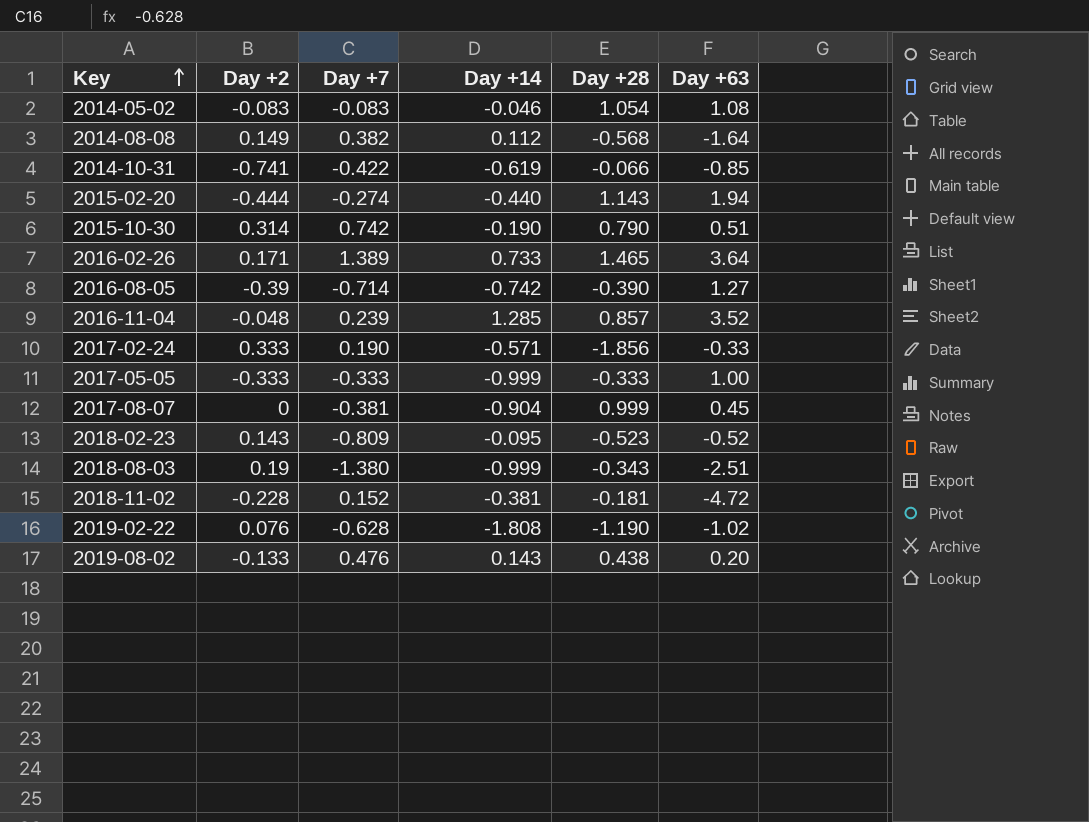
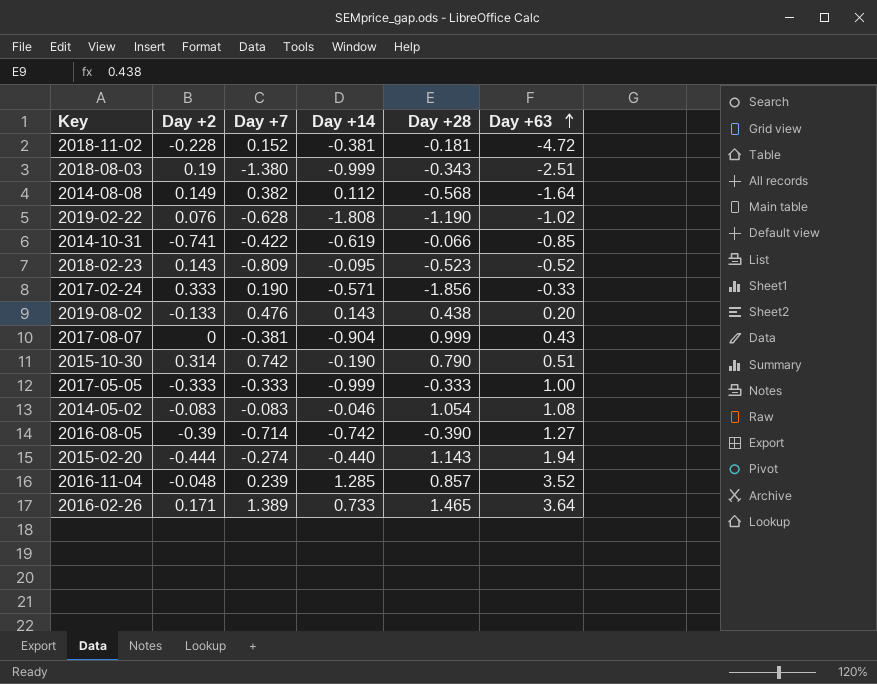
row order: Key ascending -> Day +63 ascending
2017-08-07 | Day +63: 0.45 -> 0.43

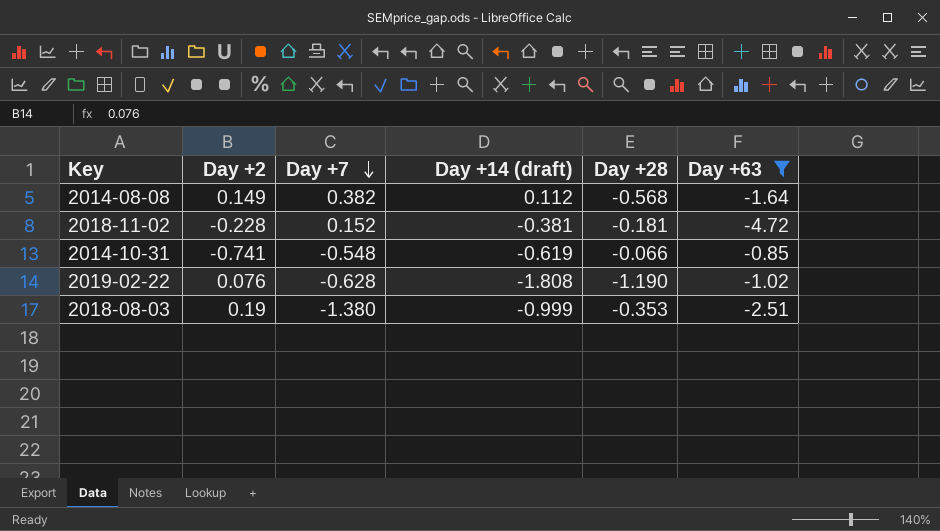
filter: none -> Day +63 <= -0.85
row order: Day +63 ascending -> Day +7 descending
column name: Day +14 -> Day +14 (draft)
2014-10-31 | Day +7: -0.422 -> -0.548
2018-08-03 | Day +28: -0.343 -> -0.353

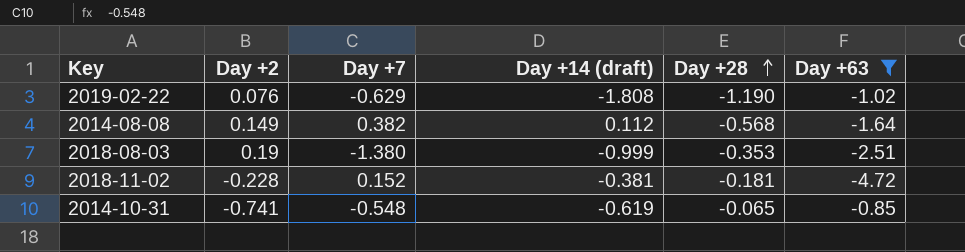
row order: Day +7 descending -> Day +28 ascending
2019-02-22 | Day +7: -0.628 -> -0.629
2014-10-31 | Day +28: -0.066 -> -0.065

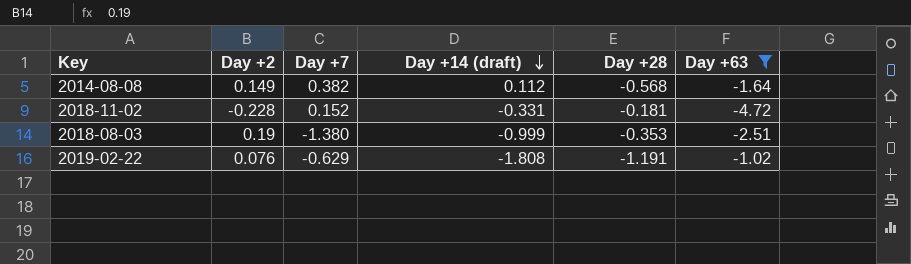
row order: Day +28 ascending -> Day +14 (draft) descending
row 2014-10-31: -0.741 | -0.548 | -0.619 | -0.065 | -0.85 -> none
2018-11-02 | Day +14 (draft): -0.381 -> -0.331
2019-02-22 | Day +28: -1.190 -> -1.191

